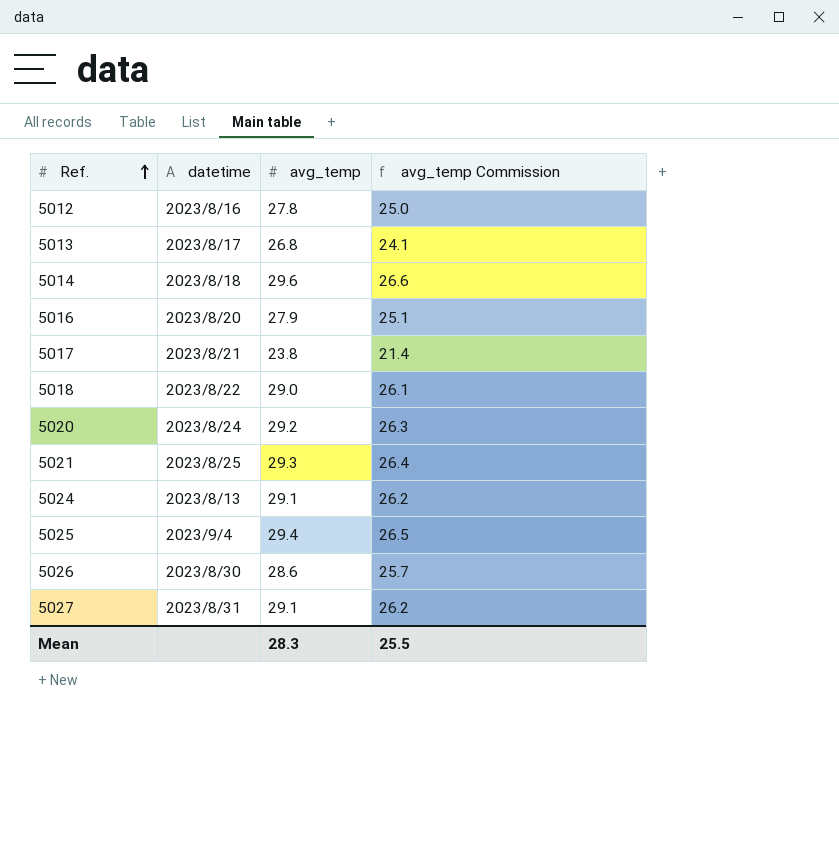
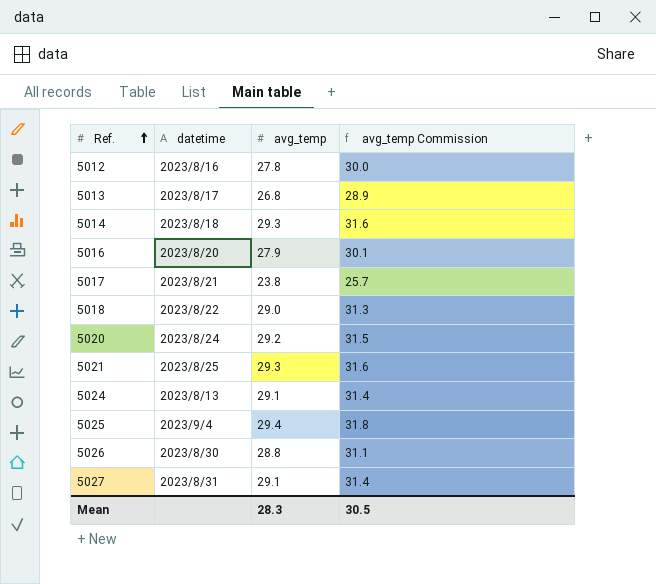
column avg_temp Commission | formula: [avg_temp] * 0.9 -> [avg_temp] * 1.08
5014 | avg_temp: 29.6 -> 29.3
5026 | avg_temp: 28.6 -> 28.8
Mean | avg_temp Commission: 25.5 -> 30.5

